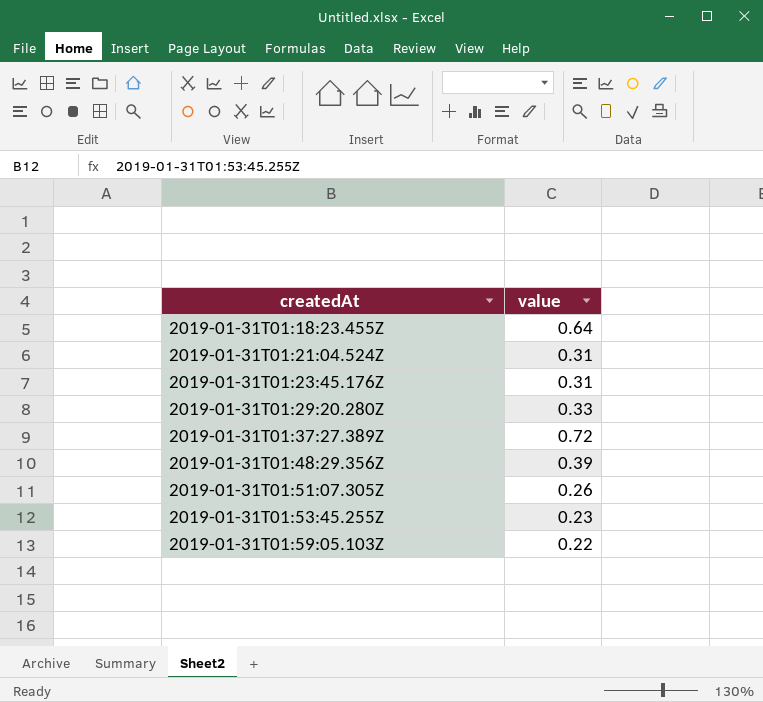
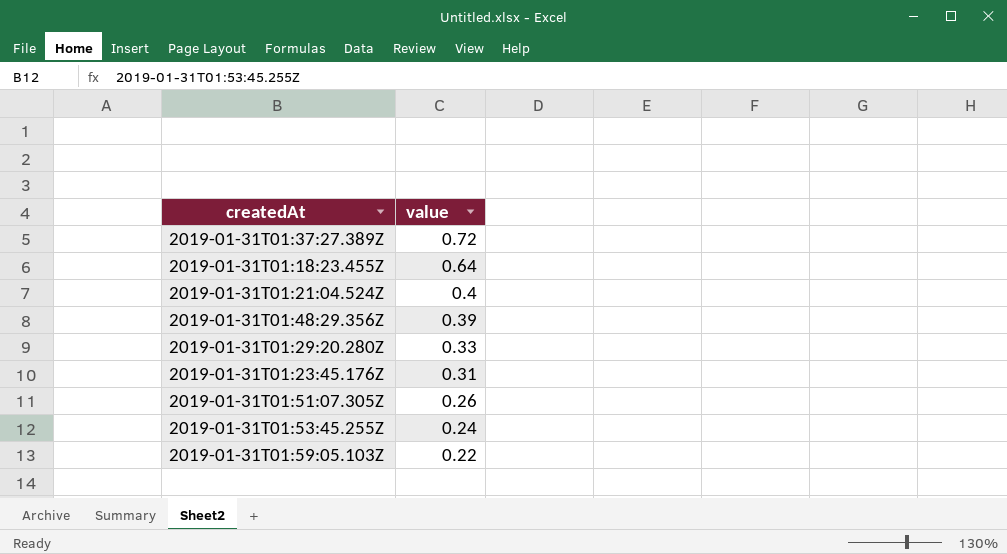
row order: createdAt ascending -> value descending
2019-01-31T01:21:04.524Z | value: 0.31 -> 0.4
2019-01-31T01:53:45.255Z | value: 0.23 -> 0.24

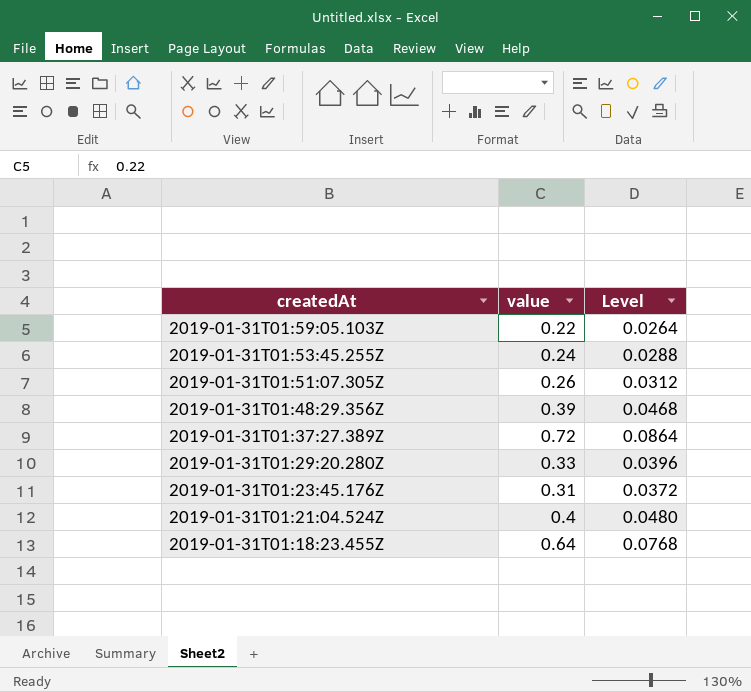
row order: value descending -> createdAt descending
column Level | formula: none -> [value] * 0.12

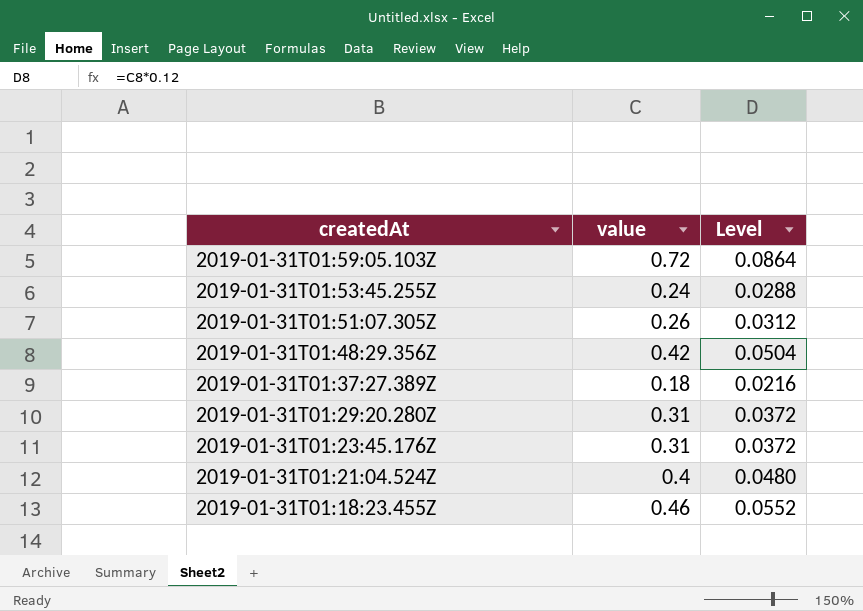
2019-01-31T01:59:05.103Z | value: 0.22 -> 0.72
2019-01-31T01:59:05.103Z | Level: 0.0264 -> 0.0864
2019-01-31T01:48:29.356Z | value: 0.39 -> 0.42
2019-01-31T01:48:29.356Z | Level: 0.0468 -> 0.0504
2019-01-31T01:37:27.389Z | value: 0.72 -> 0.18
2019-01-31T01:37:27.389Z | Level: 0.0864 -> 0.0216
2019-01-31T01:29:20.280Z | value: 0.33 -> 0.31
2019-01-31T01:29:20.280Z | Level: 0.0396 -> 0.0372
2019-01-31T01:18:23.455Z | value: 0.64 -> 0.46
2019-01-31T01:18:23.455Z | Level: 0.0768 -> 0.0552

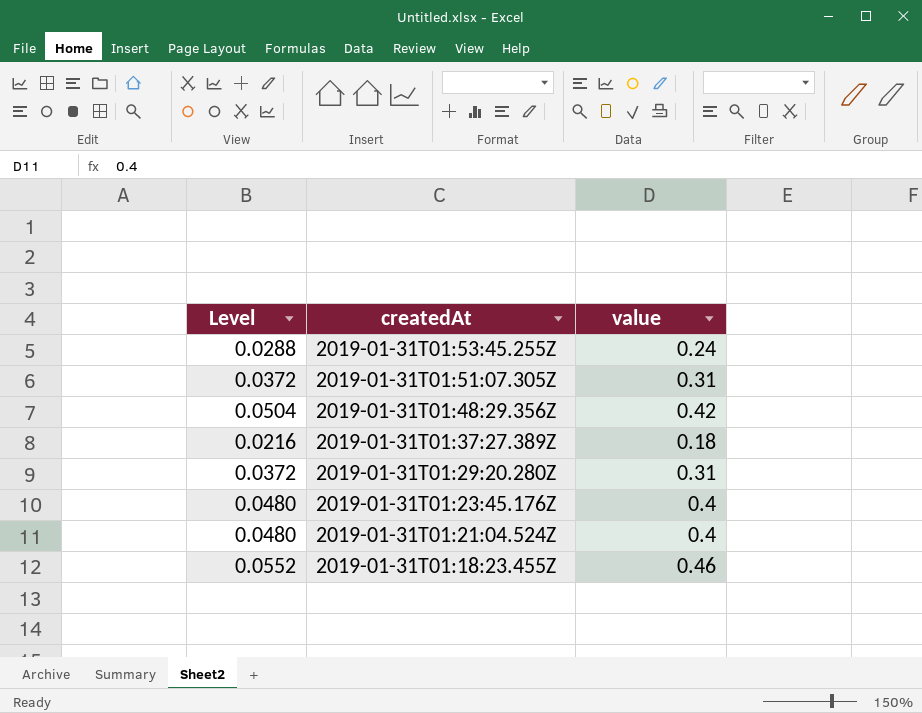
column Level | position: 3 -> 1
row 2019-01-31T01:59:05.103Z: 0.72 | 0.0864 -> none
2019-01-31T01:51:07.305Z | Level: 0.0312 -> 0.0372
2019-01-31T01:51:07.305Z | value: 0.26 -> 0.31
2019-01-31T01:23:45.176Z | Level: 0.0372 -> 0.0480
2019-01-31T01:23:45.176Z | value: 0.31 -> 0.4

